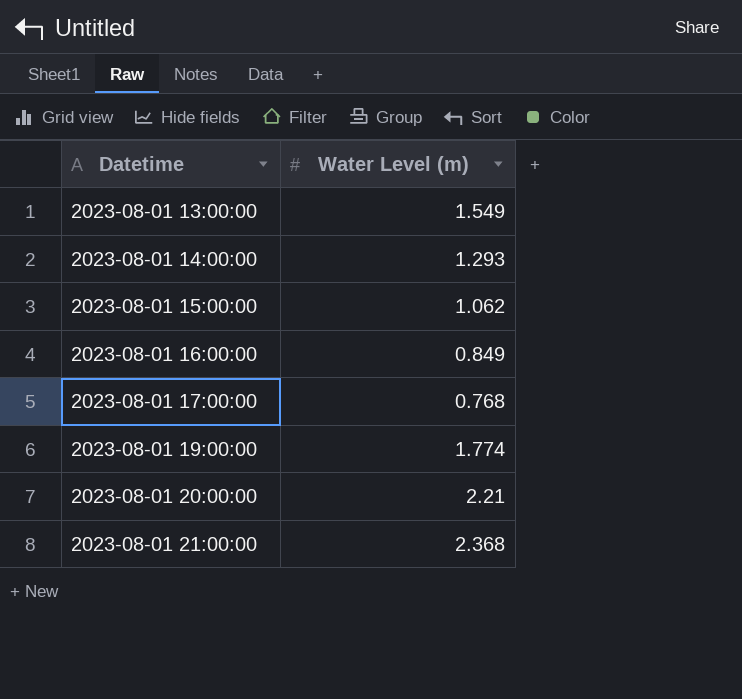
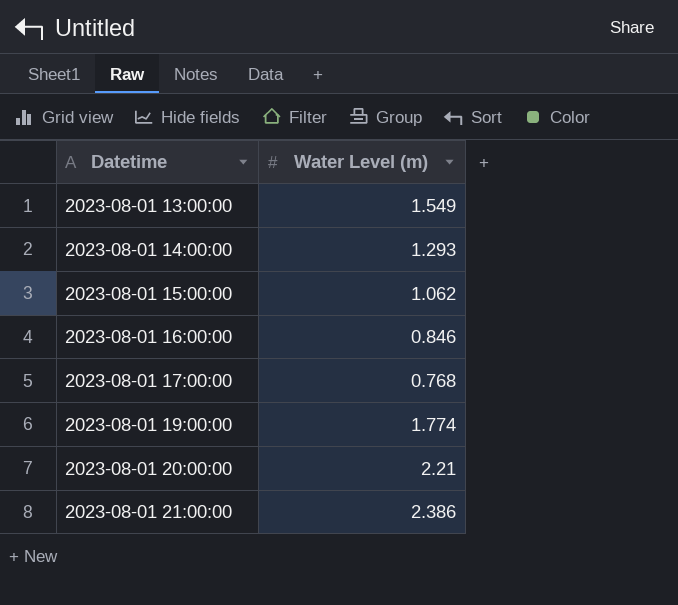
2023-08-01 16:00:00 | Water Level (m): 0.849 -> 0.846
2023-08-01 21:00:00 | Water Level (m): 2.368 -> 2.386

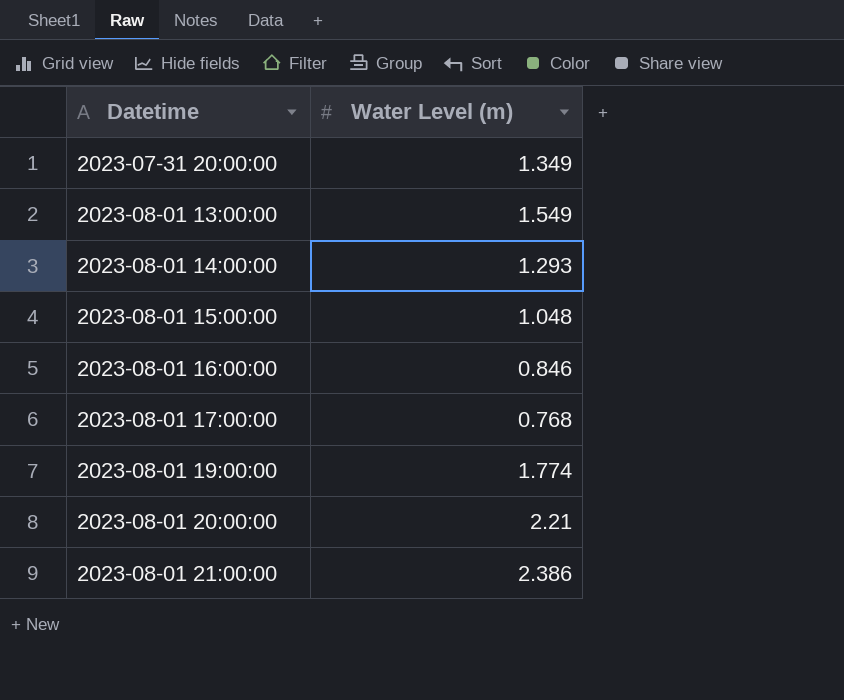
row 2023-07-31 20:00:00: none -> 1.349
2023-08-01 15:00:00 | Water Level (m): 1.062 -> 1.048

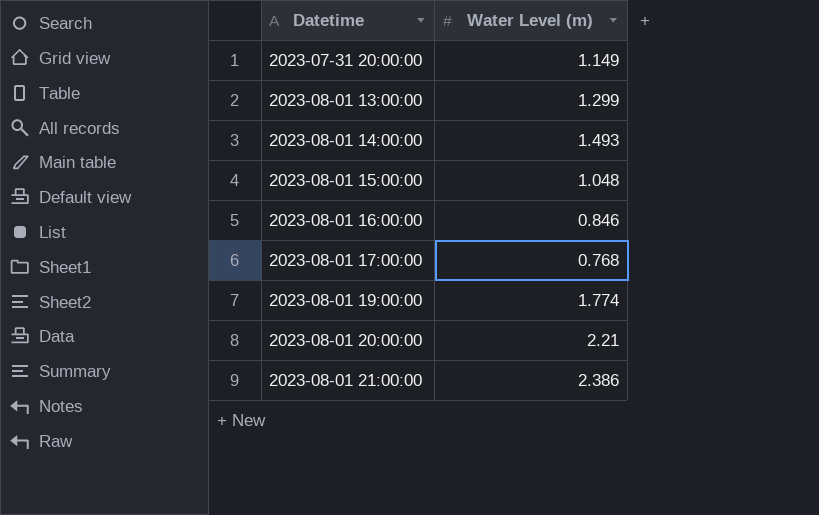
2023-07-31 20:00:00 | Water Level (m): 1.349 -> 1.149
2023-08-01 13:00:00 | Water Level (m): 1.549 -> 1.299
2023-08-01 14:00:00 | Water Level (m): 1.293 -> 1.493

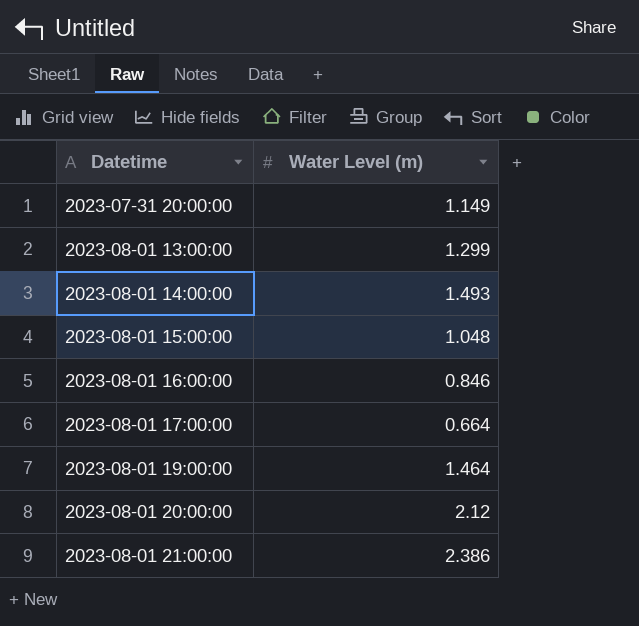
2023-08-01 17:00:00 | Water Level (m): 0.768 -> 0.664
2023-08-01 19:00:00 | Water Level (m): 1.774 -> 1.464
2023-08-01 20:00:00 | Water Level (m): 2.21 -> 2.12

